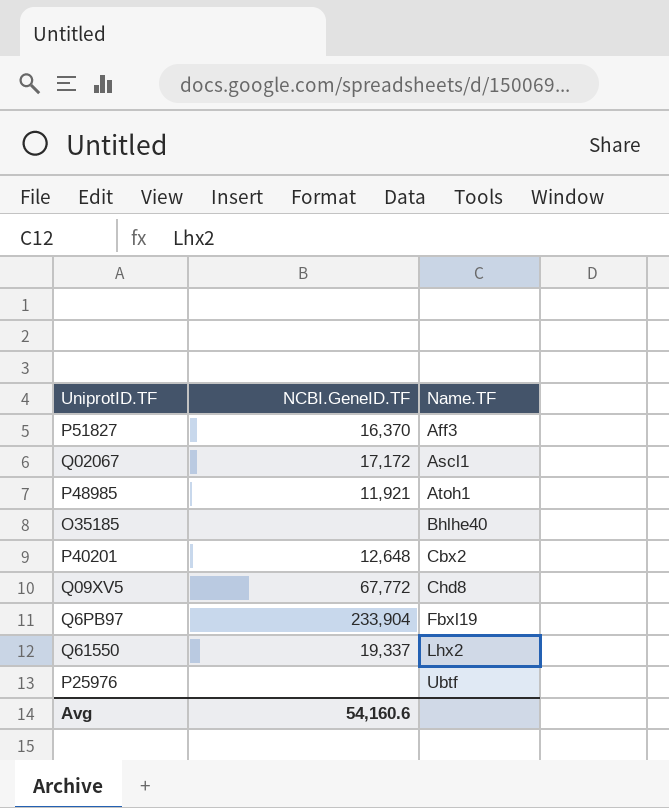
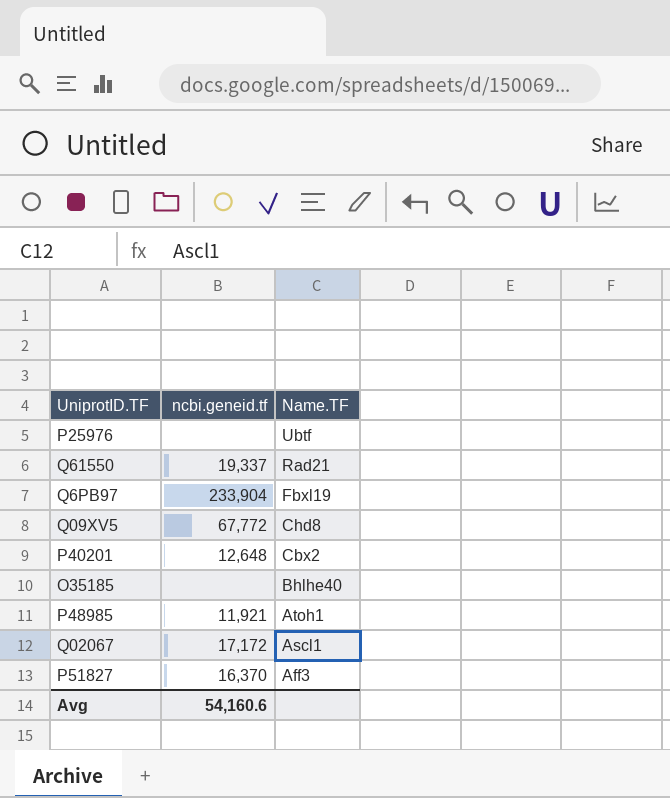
row order: Name.TF ascending -> Name.TF descending
column name: NCBI.GeneID.TF -> ncbi.geneid.tf
Q61550 | Name.TF: Lhx2 -> Rad21

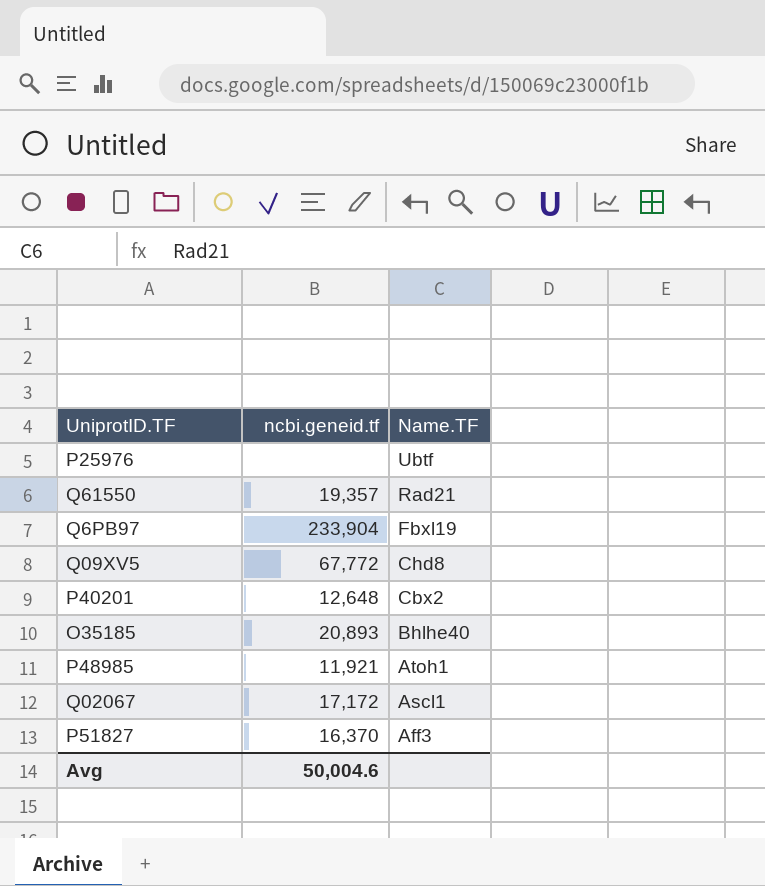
Q61550 | ncbi.geneid.tf: 19,337 -> 19,357
O35185 | ncbi.geneid.tf: none -> 20,893
Avg | ncbi.geneid.tf: 54,160.6 -> 50,004.6

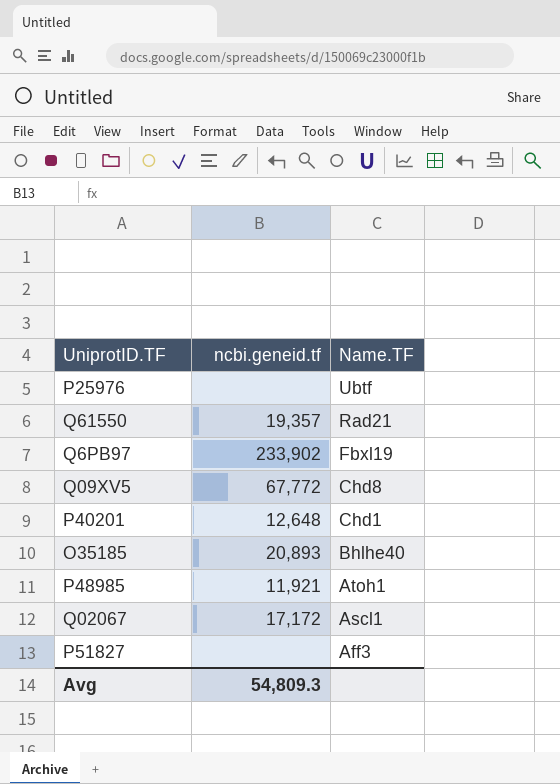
Q6PB97 | ncbi.geneid.tf: 233,904 -> 233,902
P40201 | Name.TF: Cbx2 -> Chd1
P51827 | ncbi.geneid.tf: 16,370 -> none
Avg | ncbi.geneid.tf: 50,004.6 -> 54,809.3

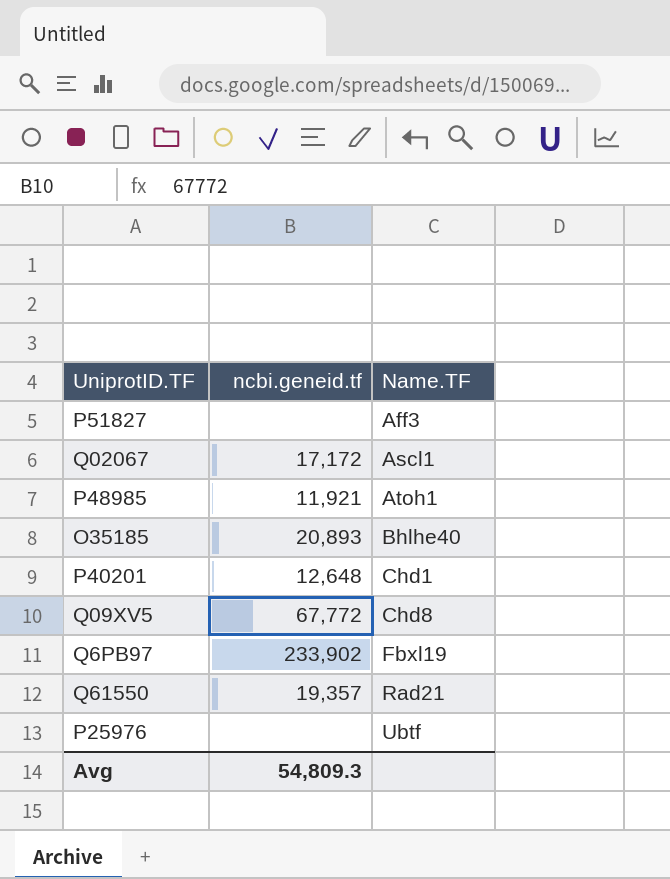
row order: Name.TF descending -> Name.TF ascending

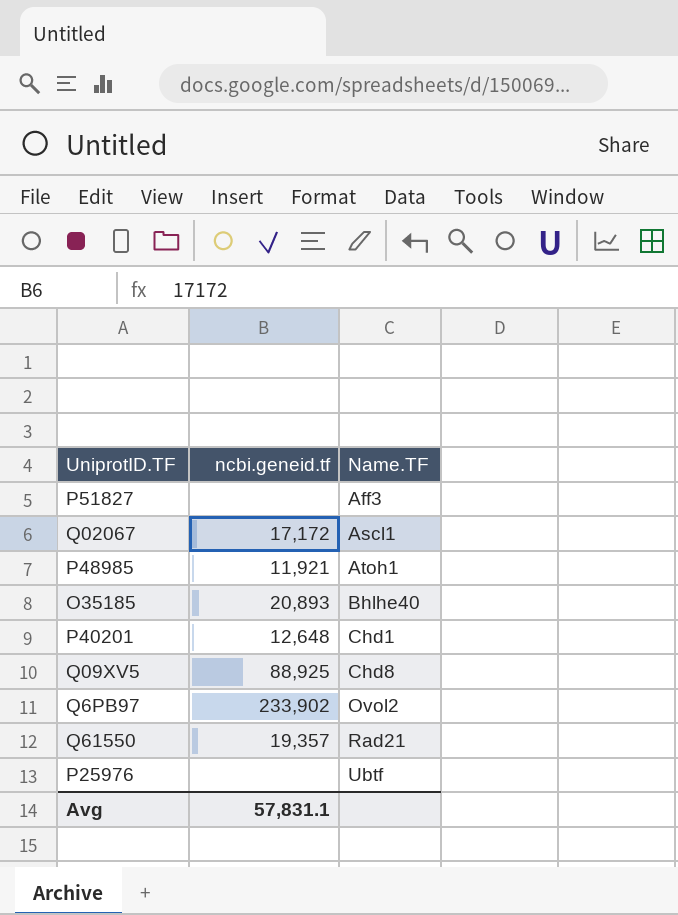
Q09XV5 | ncbi.geneid.tf: 67,772 -> 88,925
Q6PB97 | Name.TF: Fbxl19 -> Ovol2
Avg | ncbi.geneid.tf: 54,809.3 -> 57,831.1

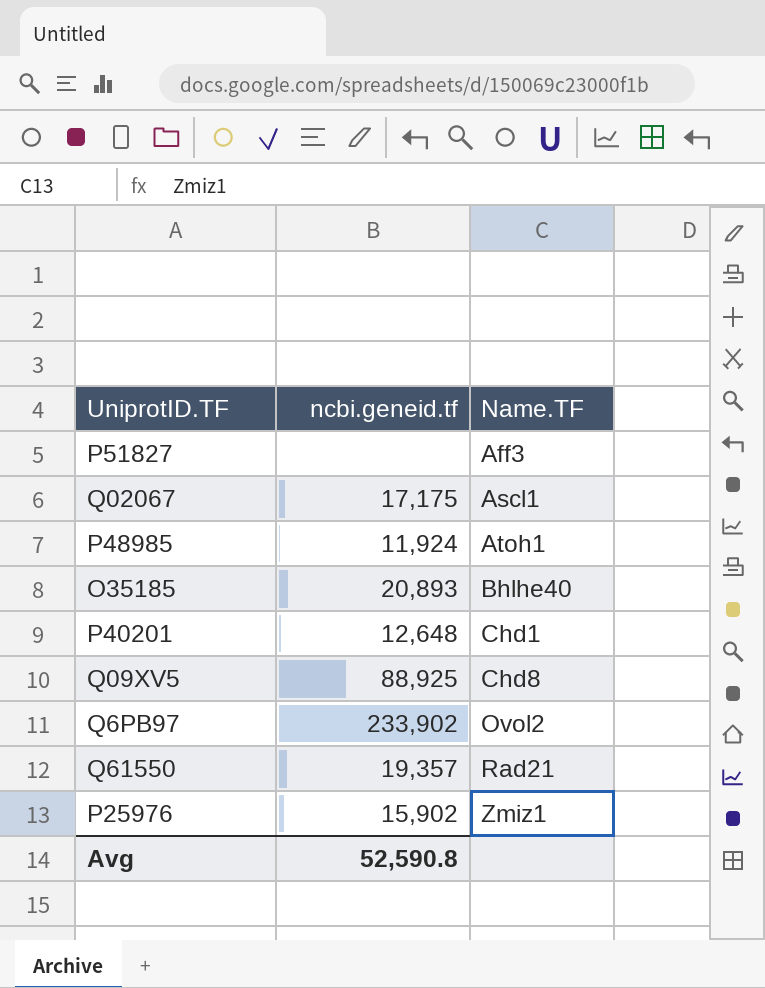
Q02067 | ncbi.geneid.tf: 17,172 -> 17,175
P48985 | ncbi.geneid.tf: 11,921 -> 11,924
P25976 | ncbi.geneid.tf: none -> 15,902
P25976 | Name.TF: Ubtf -> Zmiz1
Avg | ncbi.geneid.tf: 57,831.1 -> 52,590.8

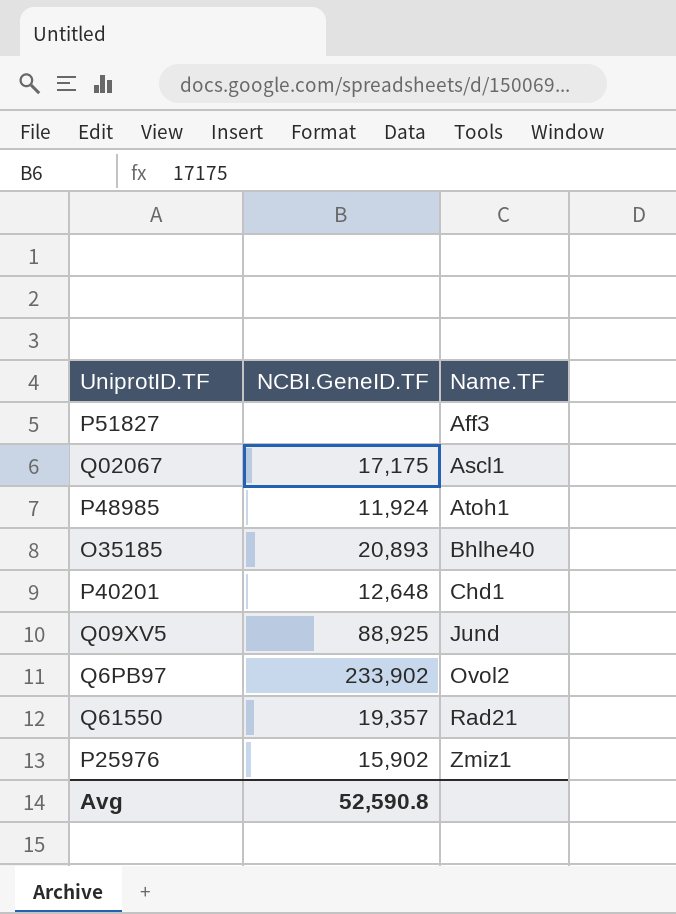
column name: ncbi.geneid.tf -> NCBI.GeneID.TF
Q09XV5 | Name.TF: Chd8 -> Jund

